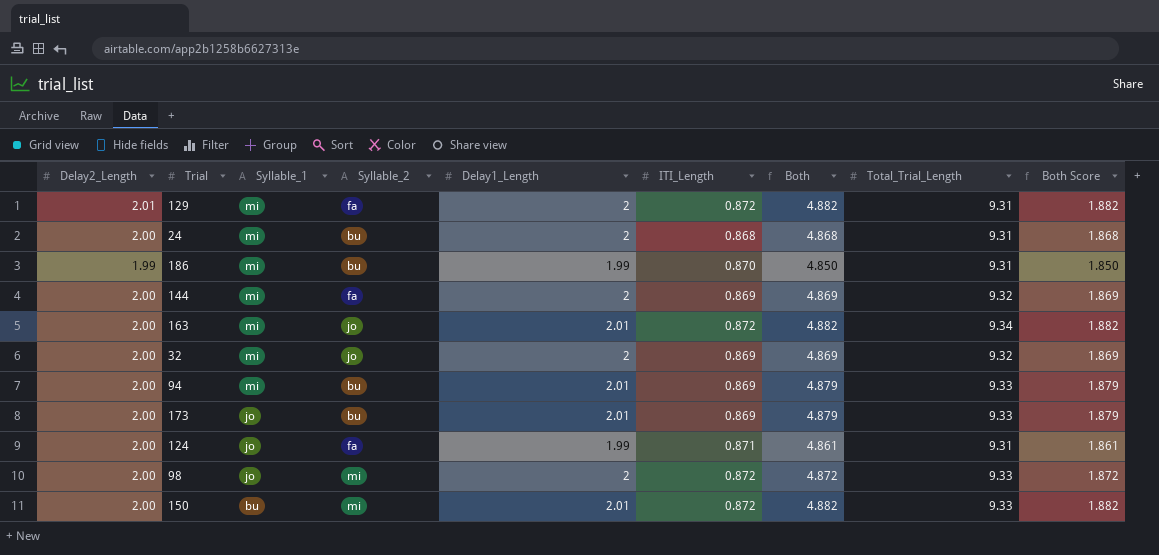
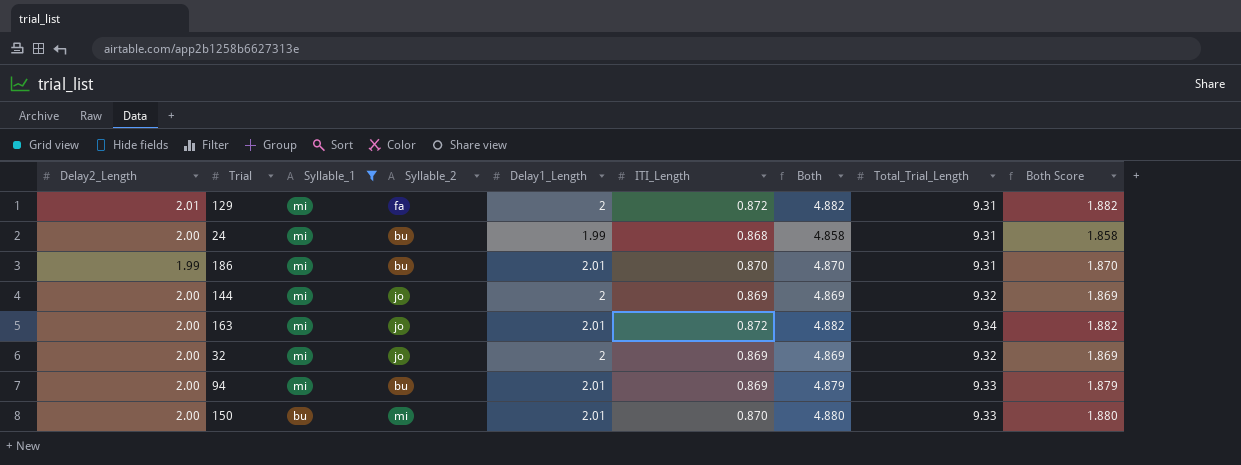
filter: none -> Syllable_1 != jo
24 | Delay1_Length: 2 -> 1.99
24 | Both: 4.868 -> 4.858
24 | Both Score: 1.868 -> 1.858
186 | Delay1_Length: 1.99 -> 2.01
186 | Both: 4.850 -> 4.870
186 | Both Score: 1.850 -> 1.870
144 | Syllable_2: fa -> jo
150 | ITI_Length: 0.872 -> 0.870
150 | Both: 4.882 -> 4.880
150 | Both Score: 1.882 -> 1.880

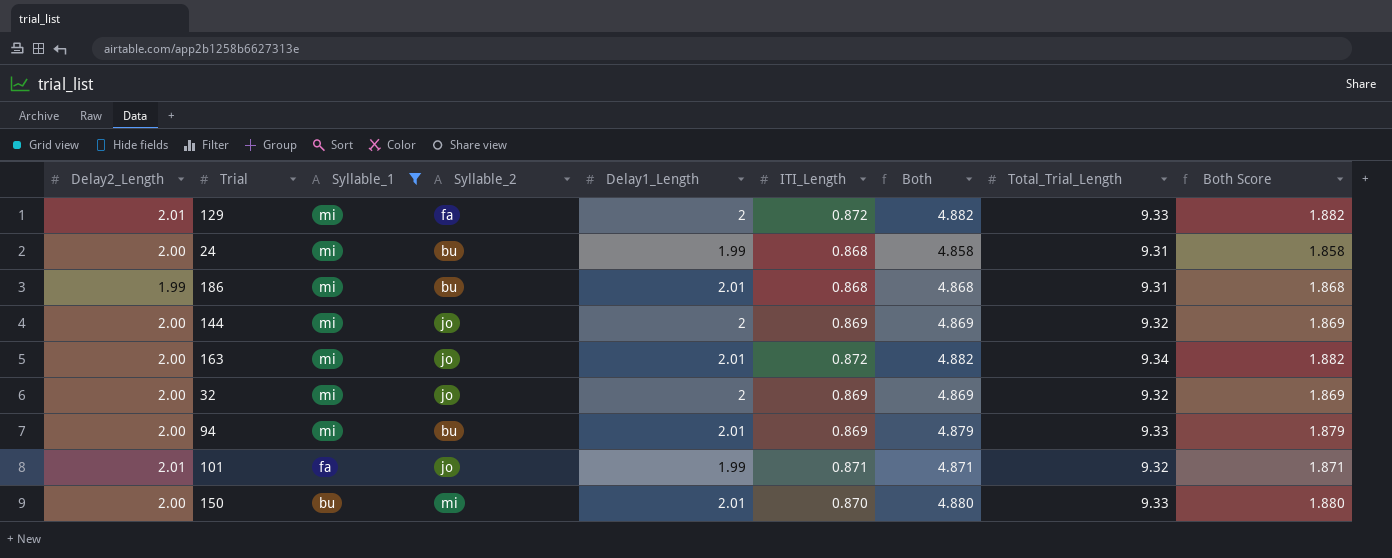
129 | Total_Trial_Length: 9.31 -> 9.33
186 | ITI_Length: 0.870 -> 0.868
186 | Both: 4.870 -> 4.868
186 | Both Score: 1.870 -> 1.868
row 101: none -> 2.01 | fa | jo | 1.99 | 0.871 | 4.871 | 9.32 | 1.871

